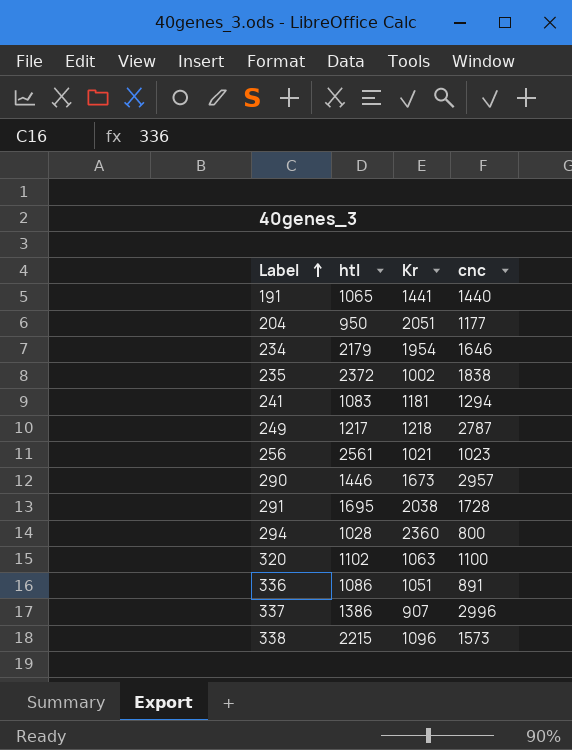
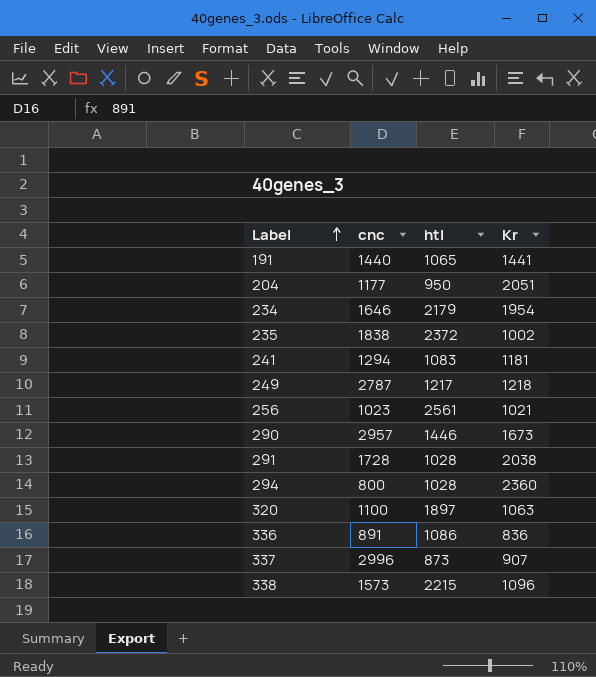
column cnc | position: 4 -> 2
291 | htl: 1695 -> 1028
320 | htl: 1102 -> 1897
336 | Kr: 1051 -> 836
337 | htl: 1386 -> 873

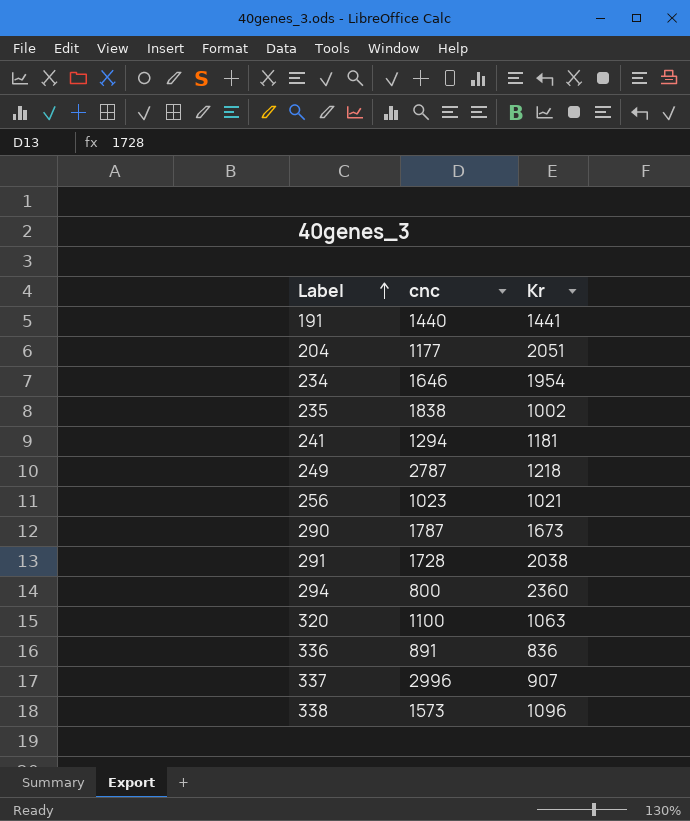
column htl | position: 3 -> none
290 | cnc: 2957 -> 1787

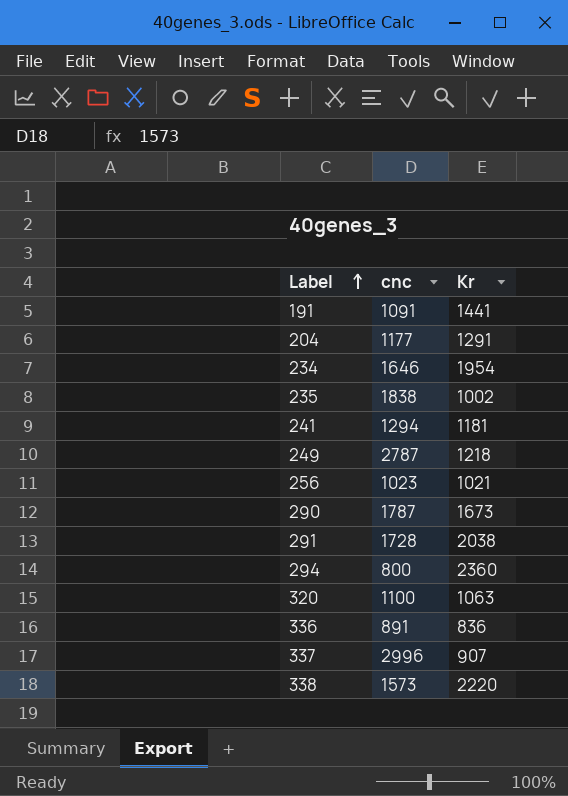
191 | cnc: 1440 -> 1091
204 | Kr: 2051 -> 1291
338 | Kr: 1096 -> 2220

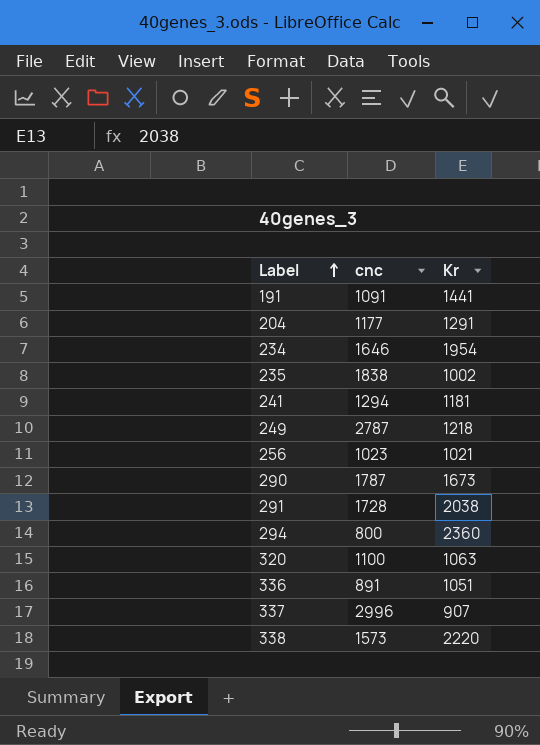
336 | Kr: 836 -> 1051

